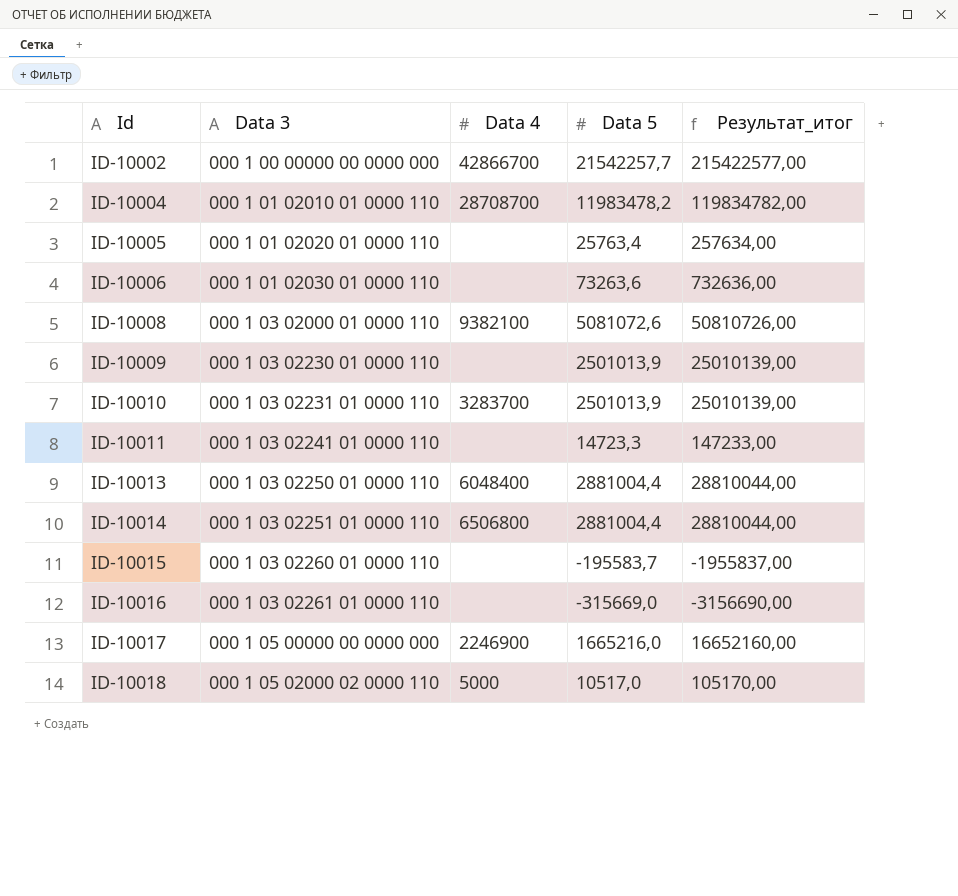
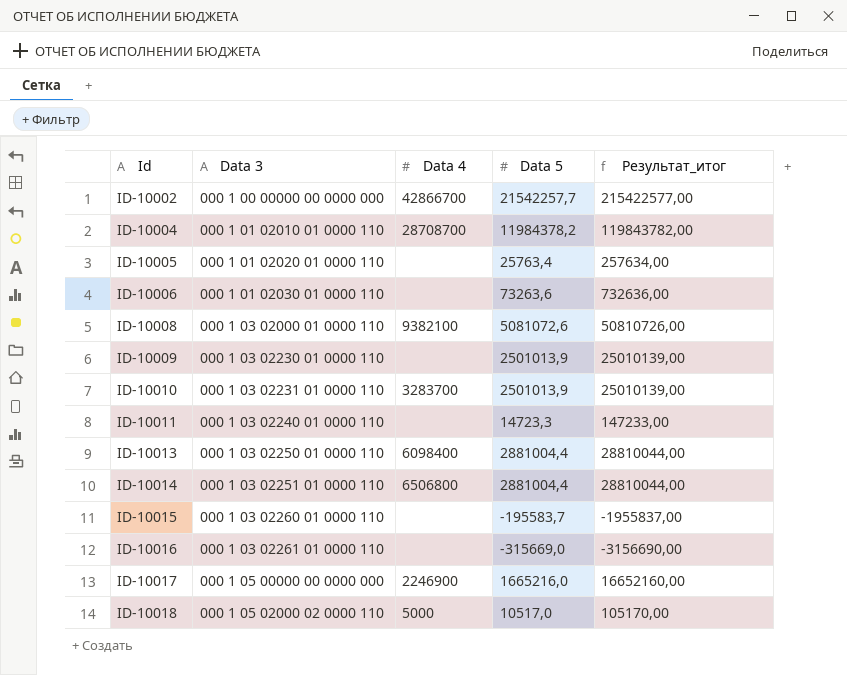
ID-10004 | Data 5: 11983478,2 -> 11984378,2
ID-10004 | Результат_итог: 119834782,00 -> 119843782,00
ID-10011 | Data 3: 000 1 03 02241 01 0000 110 -> 000 1 03 02240 01 0000 110
ID-10013 | Data 4: 6048400 -> 6098400

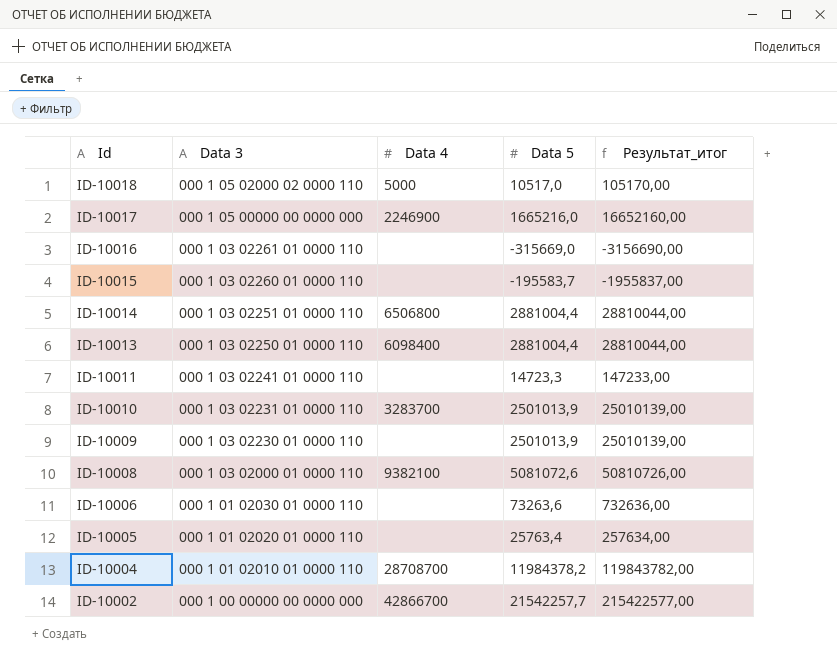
row order: Id ascending -> Id descending
ID-10011 | Data 3: 000 1 03 02240 01 0000 110 -> 000 1 03 02241 01 0000 110

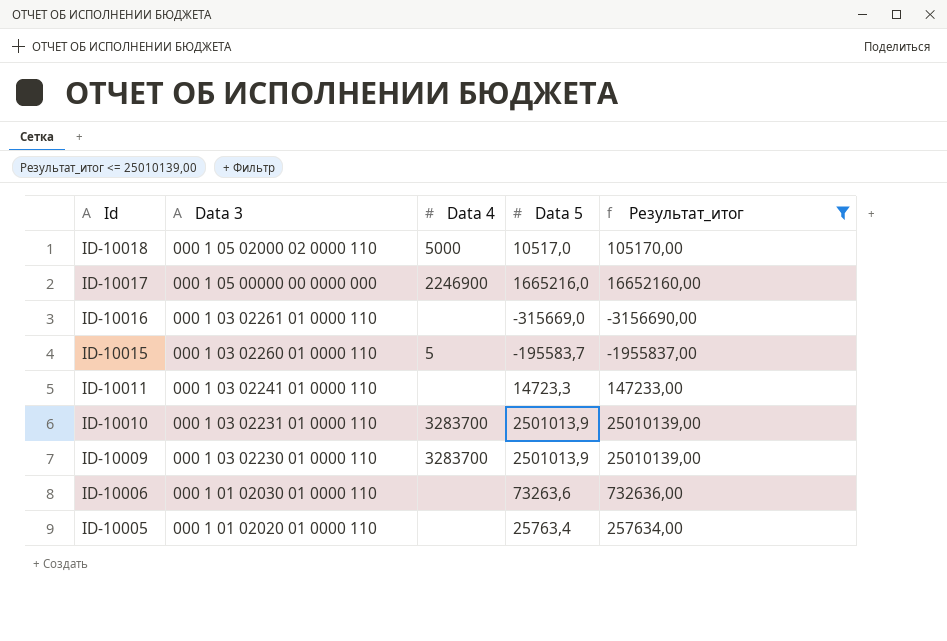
filter: none -> Результат_итог <= 25010139,00
ID-10015 | Data 4: none -> 5
ID-10009 | Data 4: none -> 3283700

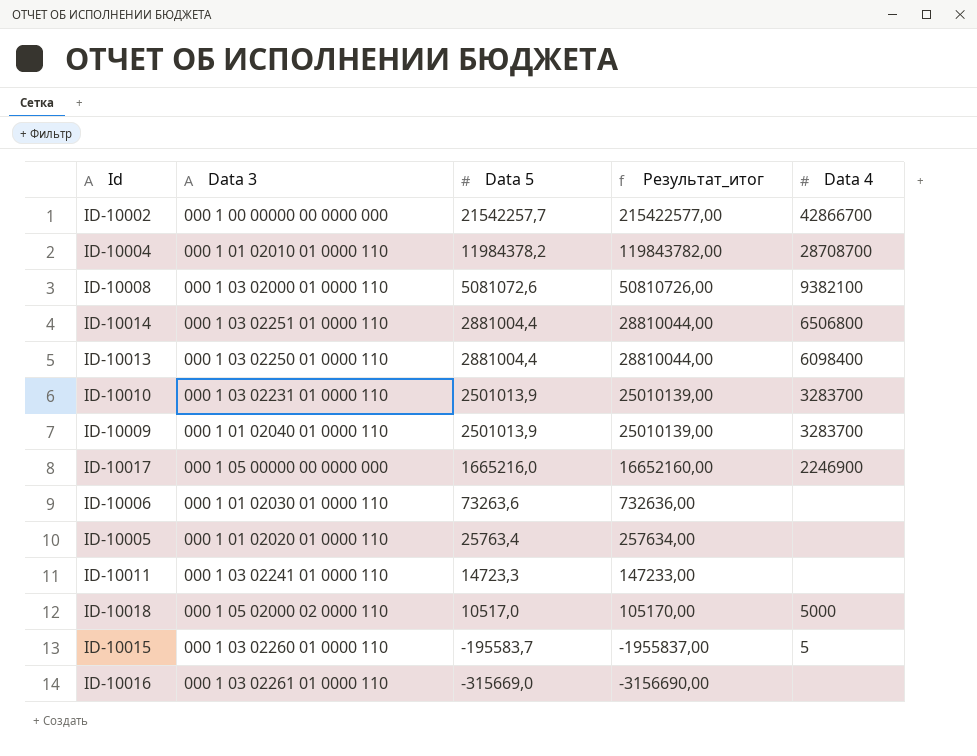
filter: Результат_итог <= 25010139,00 -> none
row order: Id descending -> Data 5 descending
column Data 4 | position: 3 -> 5
ID-10009 | Data 3: 000 1 03 02230 01 0000 110 -> 000 1 01 02040 01 0000 110

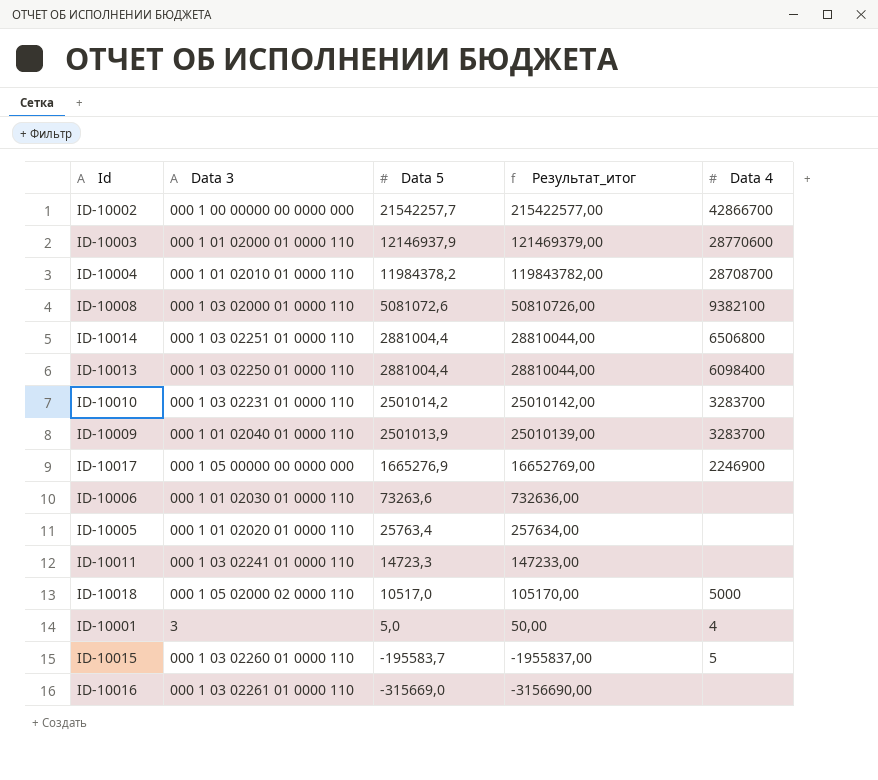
row ID-10003: none -> 000 1 01 02000 01 0000 110 | 12146937,9 | 121469379,00 | 28770600
ID-10010 | Data 5: 2501013,9 -> 2501014,2
ID-10010 | Результат_итог: 25010139,00 -> 25010142,00
ID-10017 | Data 5: 1665216,0 -> 1665276,9
ID-10017 | Результат_итог: 16652160,00 -> 16652769,00
row ID-10001: none -> 3 | 5,0 | 50,00 | 4

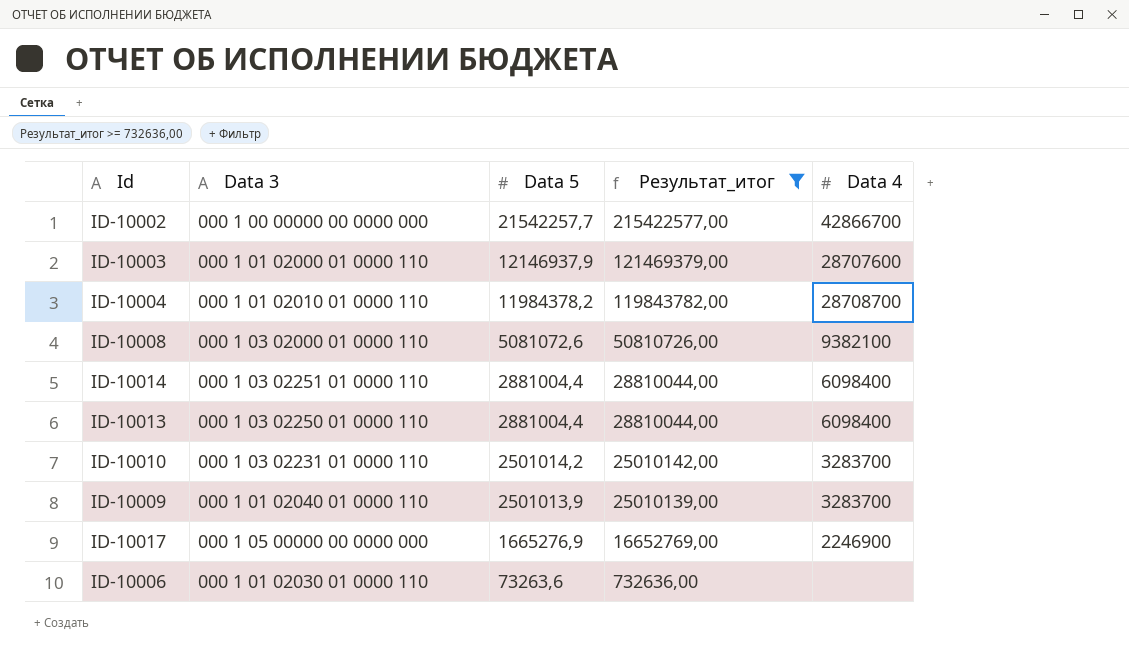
filter: none -> Результат_итог >= 732636,00
ID-10003 | Data 4: 28770600 -> 28707600
ID-10014 | Data 4: 6506800 -> 6098400

